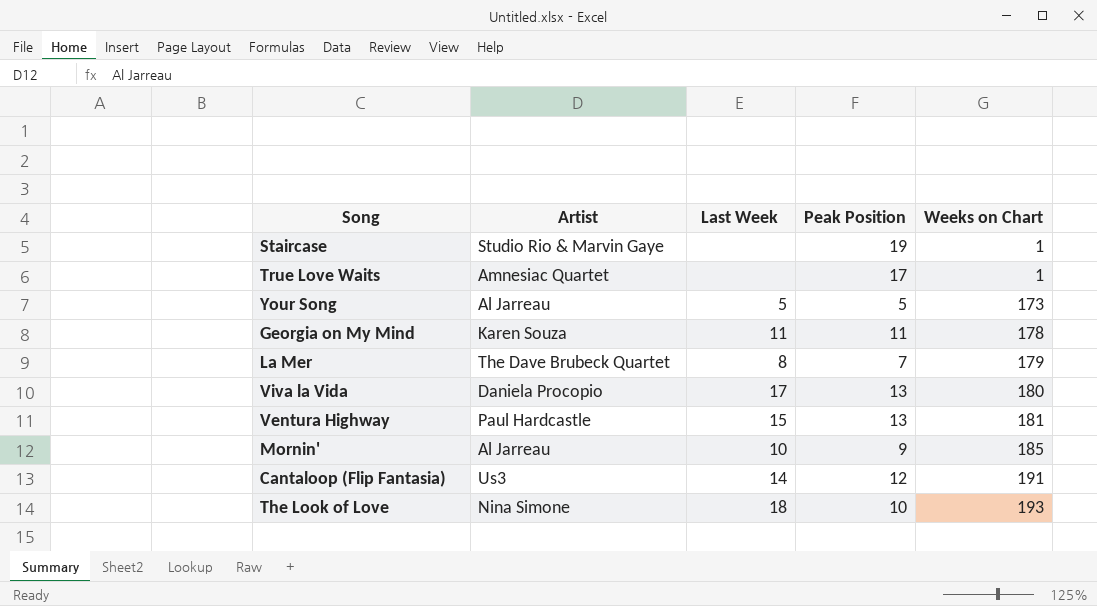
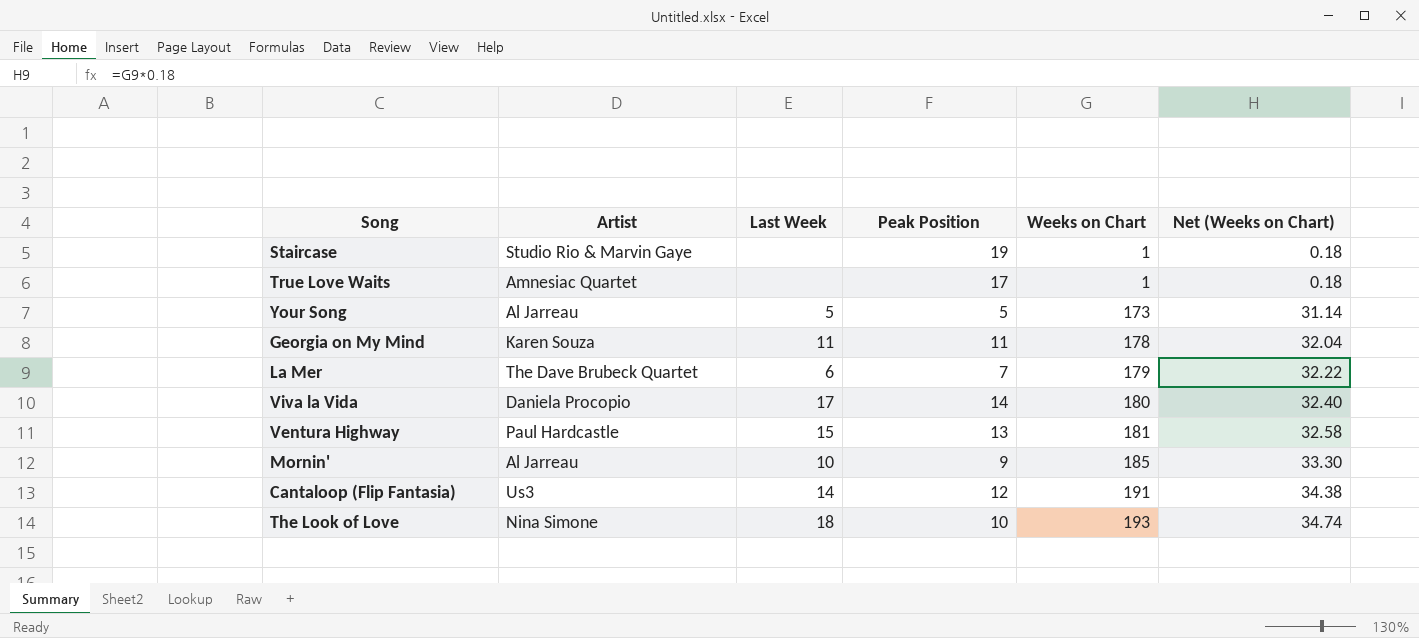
column Net (Weeks on Chart) | formula: none -> [Weeks on Chart] * 0.18
La Mer | Last Week: 8 -> 6
Viva la Vida | Peak Position: 13 -> 14

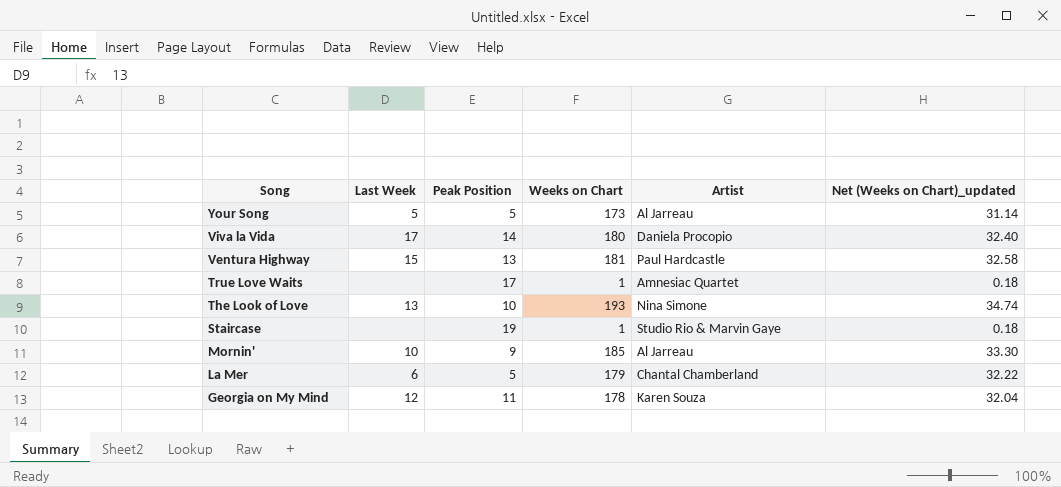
row order: Weeks on Chart ascending -> Song descending
column Artist | position: 2 -> 5
column name: Net (Weeks on Chart) -> Net (Weeks on Chart)_updated
row Cantaloop (Flip Fantasia): Us3 | 14 | 12 | 191 | 34.38 -> none
The Look of Love | Last Week: 18 -> 13
La Mer | Peak Position: 7 -> 5
La Mer | Artist: The Dave Brubeck Quartet -> Chantal Chamberland
Georgia on My Mind | Last Week: 11 -> 12

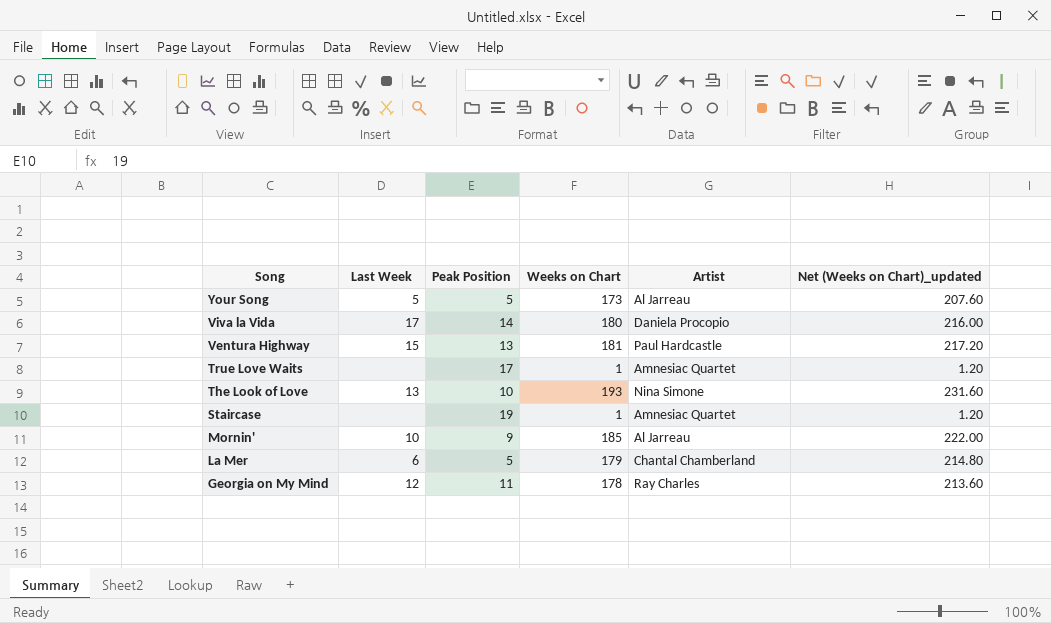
column Net (Weeks on Chart)_updated | formula: [Weeks on Chart] * 0.18 -> [Weeks on Chart] * 1.2
Staircase | Artist: Studio Rio & Marvin Gaye -> Amnesiac Quartet
Georgia on My Mind | Artist: Karen Souza -> Ray Charles

